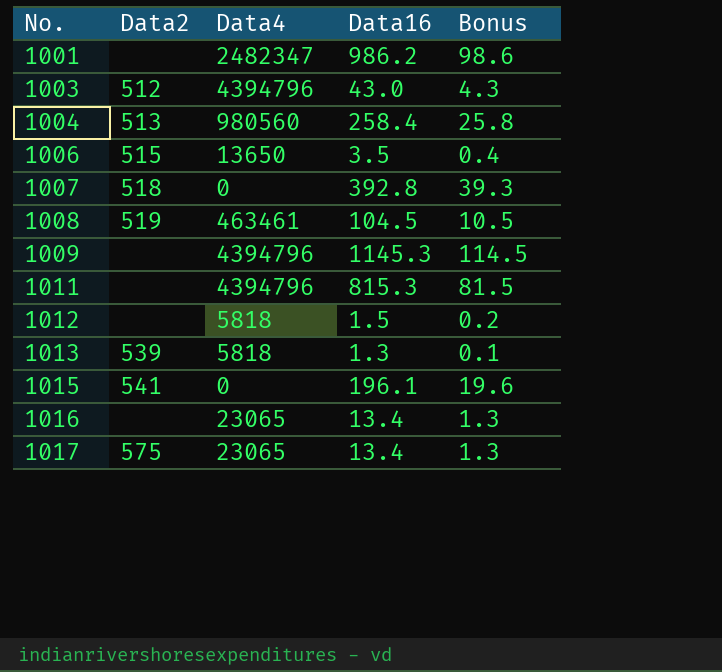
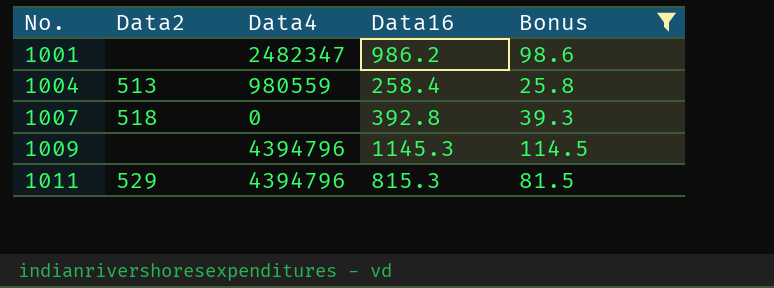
filter: none -> Bonus >= 25.8
1004 | Data4: 980560 -> 980559
1011 | Data2: none -> 529

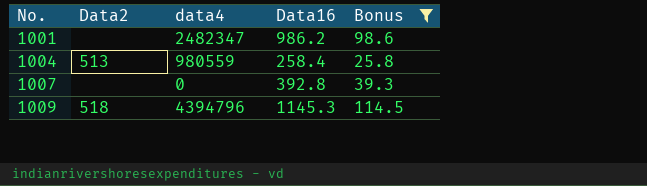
column name: Data4 -> data4
row 1011: 529 | 4394796 | 815.3 | 81.5 -> none
1007 | Data2: 518 -> none
1009 | Data2: none -> 518

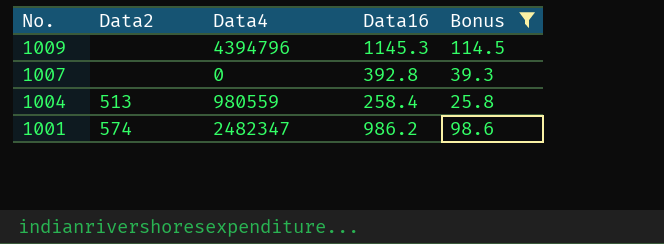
row order: No. ascending -> No. descending
column name: data4 -> Data4
1009 | Data2: 518 -> none
1001 | Data2: none -> 574

